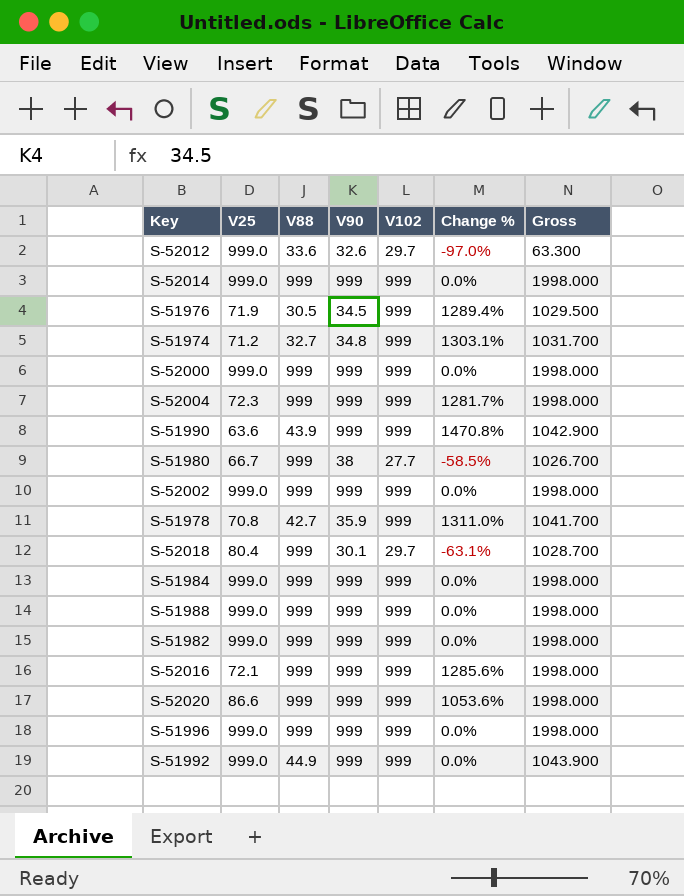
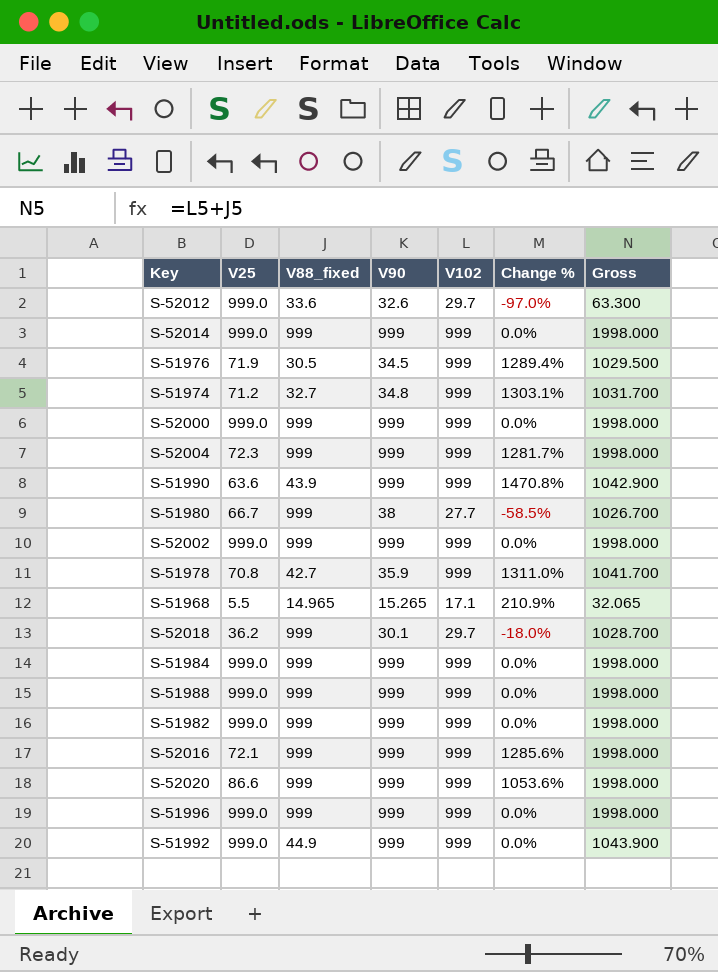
column name: V88 -> V88_fixed
row S-51968: none -> 5.5 | 14.965 | 15.265 | 17.1 | 210.9% | 32.065
S-52018 | V25: 80.4 -> 36.2
S-52018 | Change %: -63.1% -> -18.0%

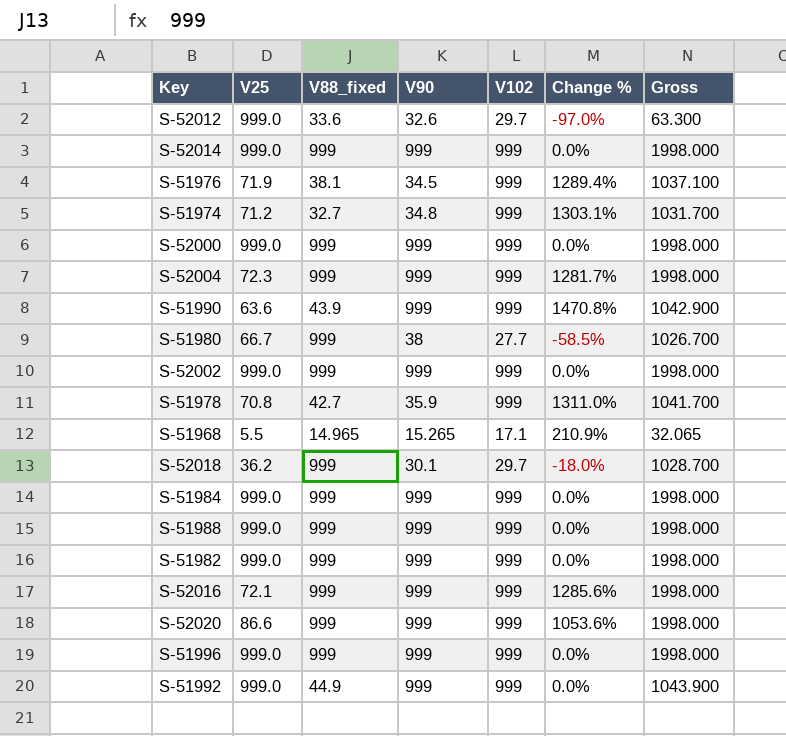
S-51976 | V88_fixed: 30.5 -> 38.1
S-51976 | Gross: 1029.500 -> 1037.100

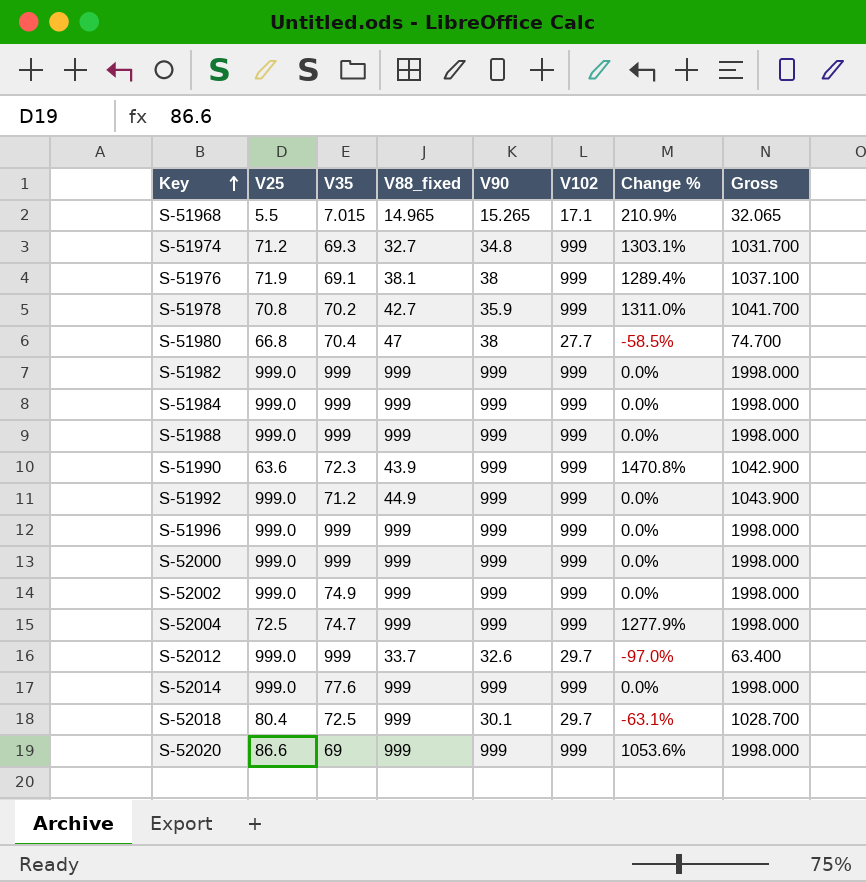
row order: none -> Key ascending
column V35 | position: none -> 3
row S-52016: 72.1 | 999 | 999 | 999 | 1285.6% | 1998.000 -> none
S-51976 | V90: 34.5 -> 38
S-51980 | V25: 66.7 -> 66.8
S-51980 | V88_fixed: 999 -> 47
S-51980 | Gross: 1026.700 -> 74.700
S-52004 | V25: 72.3 -> 72.5
S-52004 | Change %: 1281.7% -> 1277.9%
S-52012 | V88_fixed: 33.6 -> 33.7
S-52012 | Gross: 63.300 -> 63.400
S-52018 | V25: 36.2 -> 80.4
S-52018 | Change %: -18.0% -> -63.1%

